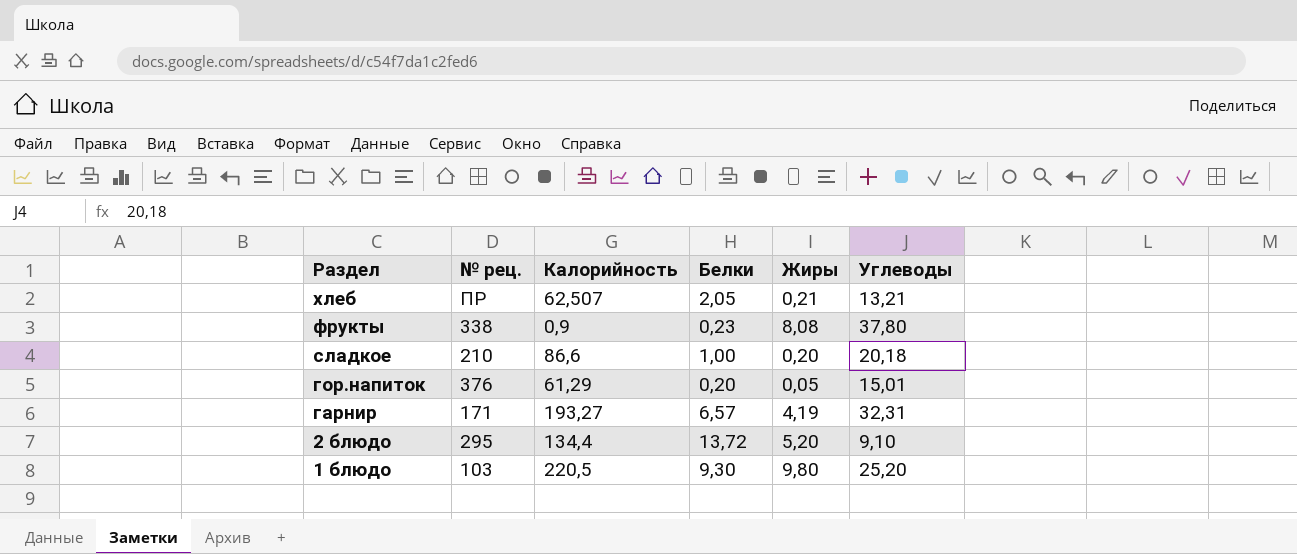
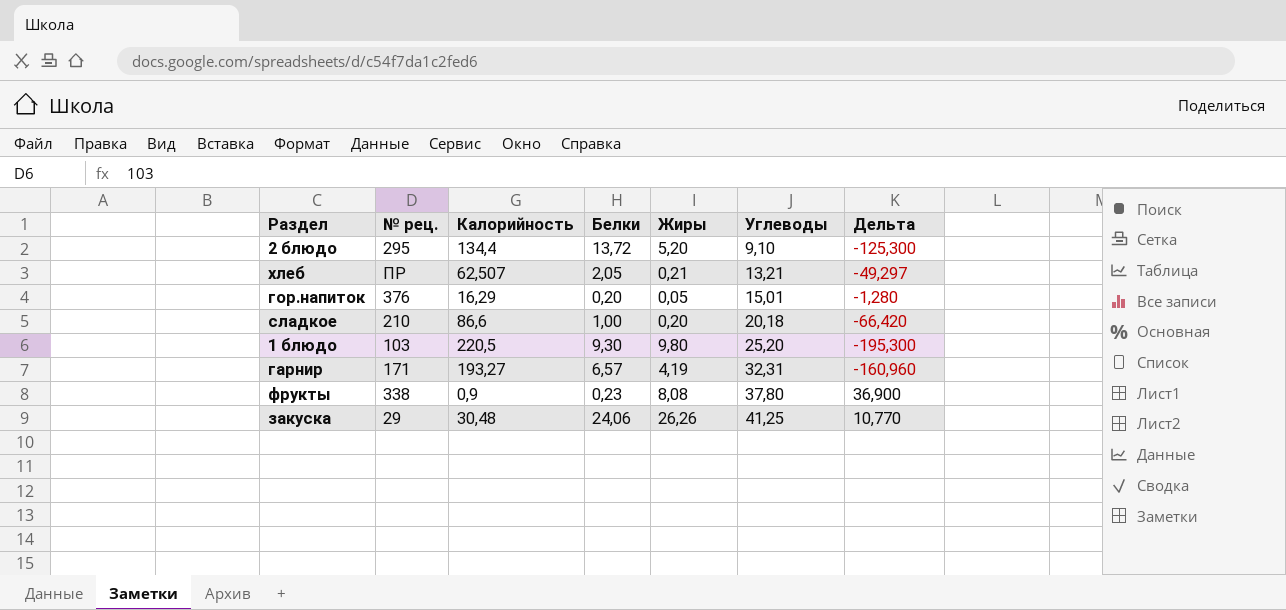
row order: Раздел descending -> Углеводы ascending
column Дельта | formula: none -> [Углеводы] - [Калорийность]
гор.напиток | Калорийность: 61,29 -> 16,29
row закуска: none -> 29 | 30,48 | 24,06 | 26,26 | 41,25 | 10,770

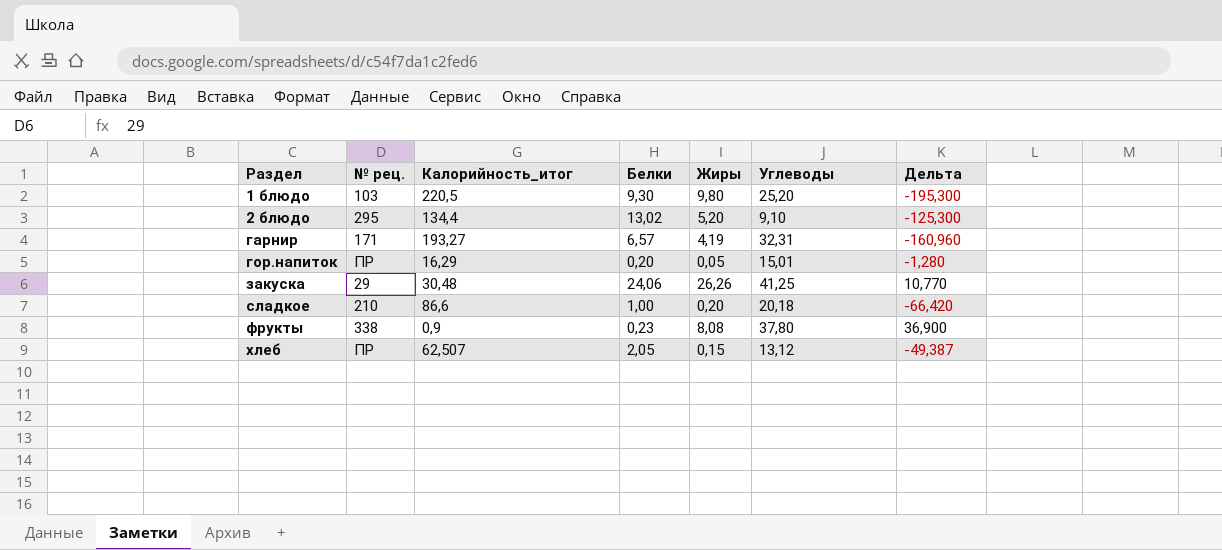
row order: Углеводы ascending -> Раздел ascending
column name: Калорийность -> Калорийность_итог
2 блюдо | Белки: 13,72 -> 13,02
гор.напиток | № рец.: 376 -> ПР
хлеб | Жиры: 0,21 -> 0,15
хлеб | Углеводы: 13,21 -> 13,12
хлеб | Дельта: -49,297 -> -49,387

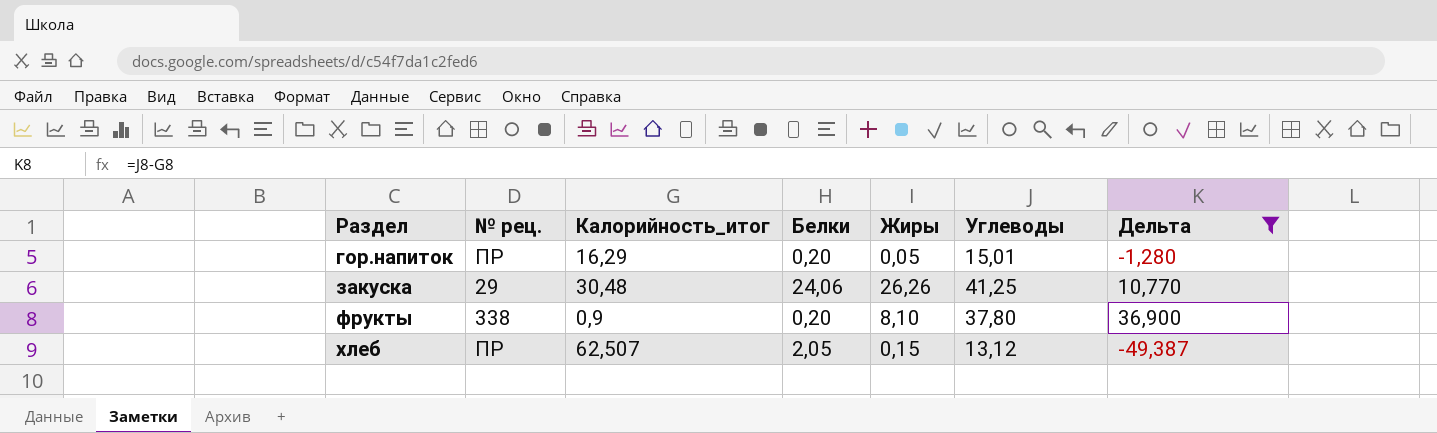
filter: none -> Дельта >= -49,387
фрукты | Белки: 0,23 -> 0,20
фрукты | Жиры: 8,08 -> 8,10

